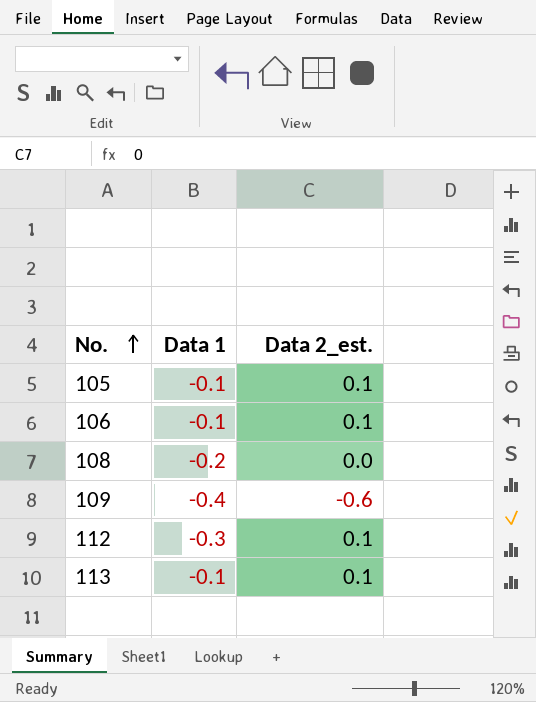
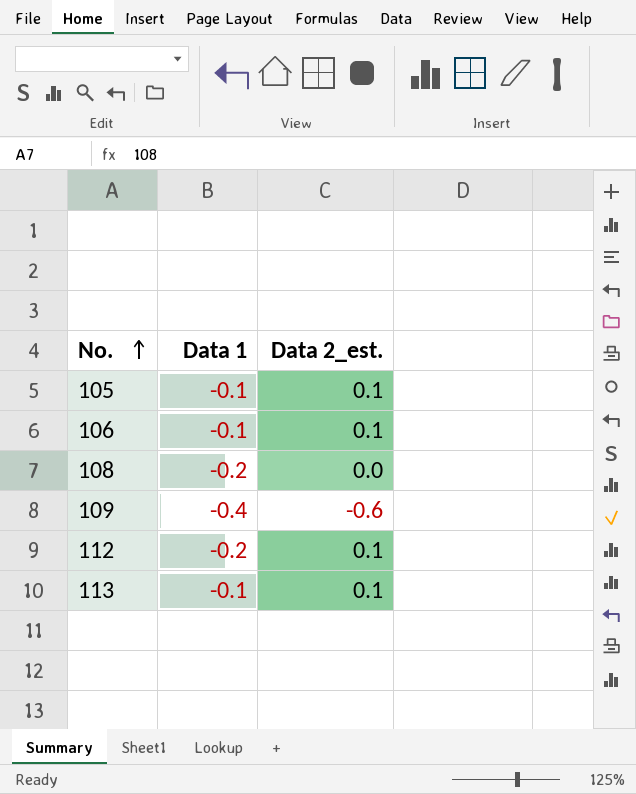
112 | Data 1: -0.3 -> -0.2

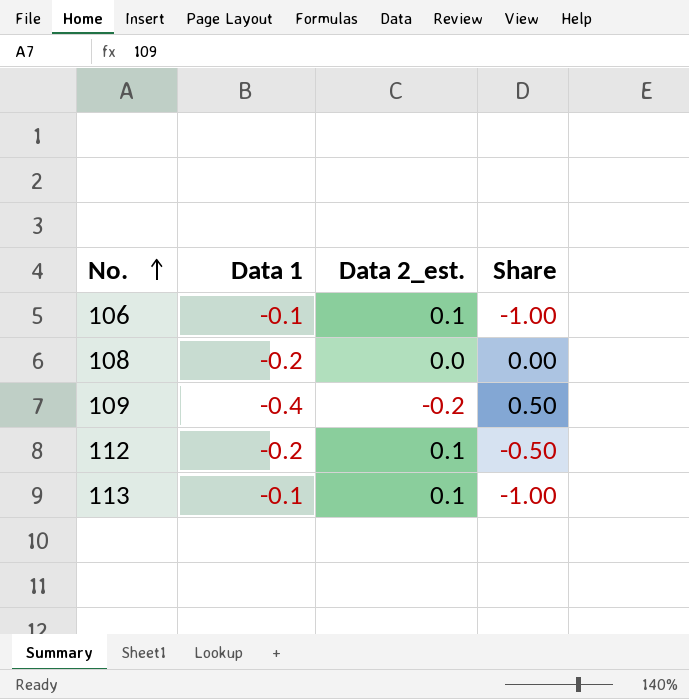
column Share | formula: none -> [Data 2_est.] / [Data 1]
row 105: -0.1 | 0.1 -> none
109 | Data 2_est.: -0.6 -> -0.2

